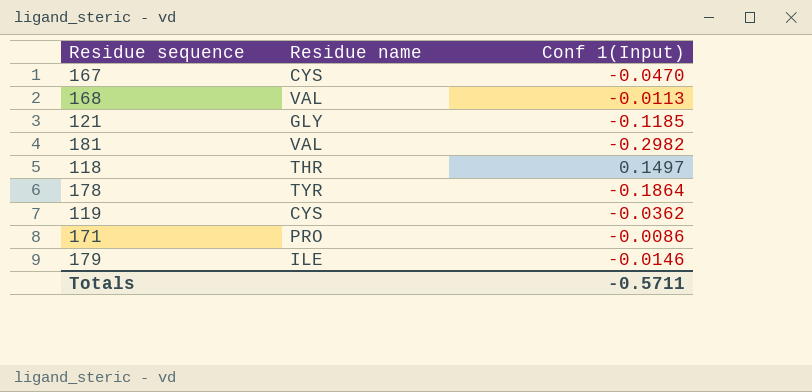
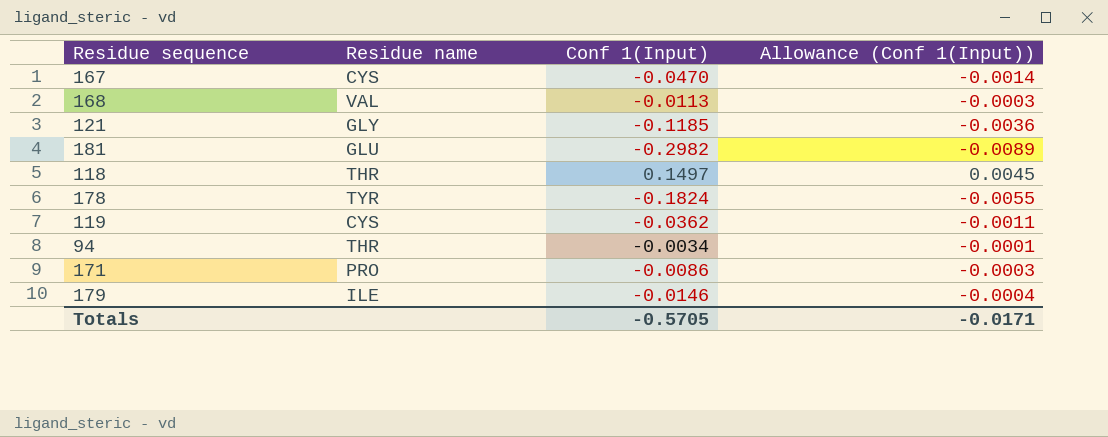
column Allowance (Conf 1(Input)) | formula: none -> [Conf 1(Input)] * 0.03
181 | Residue name: VAL -> GLU
178 | Conf 1(Input): -0.1864 -> -0.1824
row 94: none -> THR | -0.0034 | -0.0001
Totals | Conf 1(Input): -0.5711 -> -0.5705

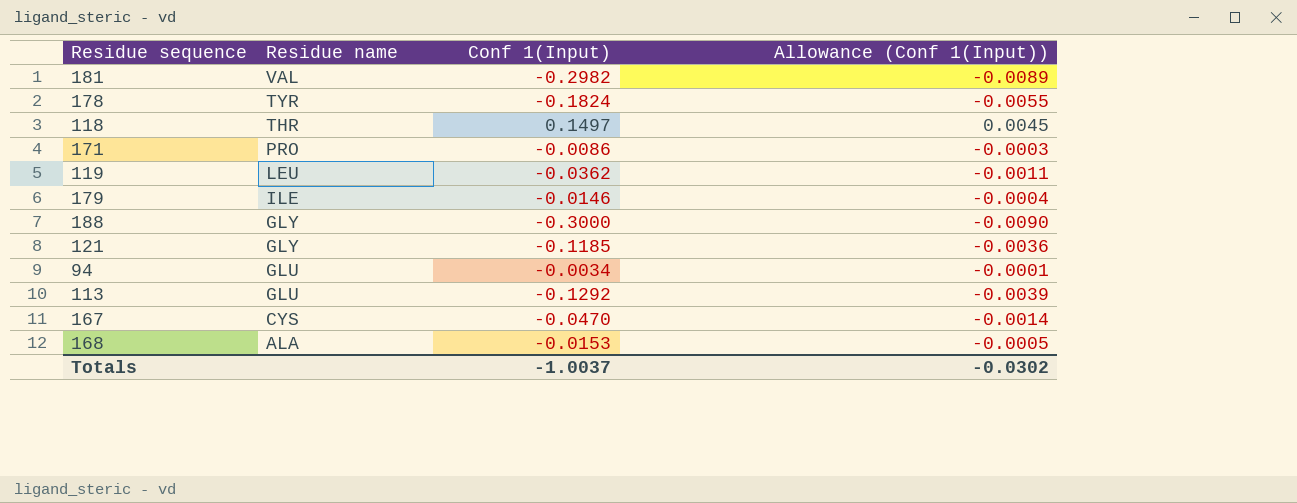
row order: none -> Residue name descending
181 | Residue name: GLU -> VAL
119 | Residue name: CYS -> LEU
row 188: none -> GLY | -0.3000 | -0.0090
94 | Residue name: THR -> GLU
row 113: none -> GLU | -0.1292 | -0.0039
168 | Residue name: VAL -> ALA
168 | Conf 1(Input): -0.0113 -> -0.0153
168 | Allowance (Conf 1(Input)): -0.0003 -> -0.0005
Totals | Conf 1(Input): -0.5705 -> -1.0037
Totals | Allowance (Conf 1(Input)): -0.0171 -> -0.0302

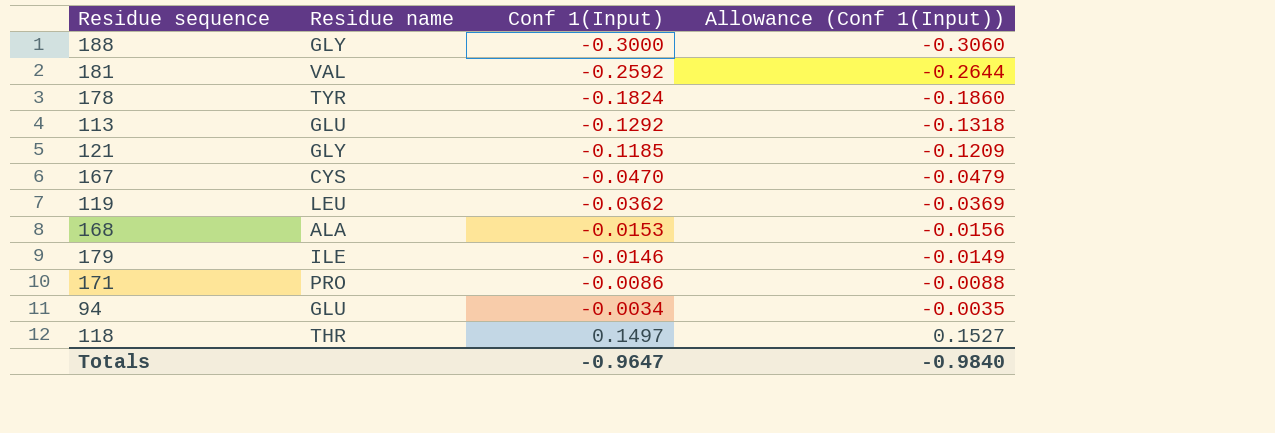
row order: Residue name descending -> Conf 1(Input) ascending
column Allowance (Conf 1(Input)) | formula: [Conf 1(Input)] * 0.03 -> [Conf 1(Input)] * 1.02
181 | Conf 1(Input): -0.2982 -> -0.2592
Totals | Conf 1(Input): -1.0037 -> -0.9647
Totals | Allowance (Conf 1(Input)): -0.0302 -> -0.9840

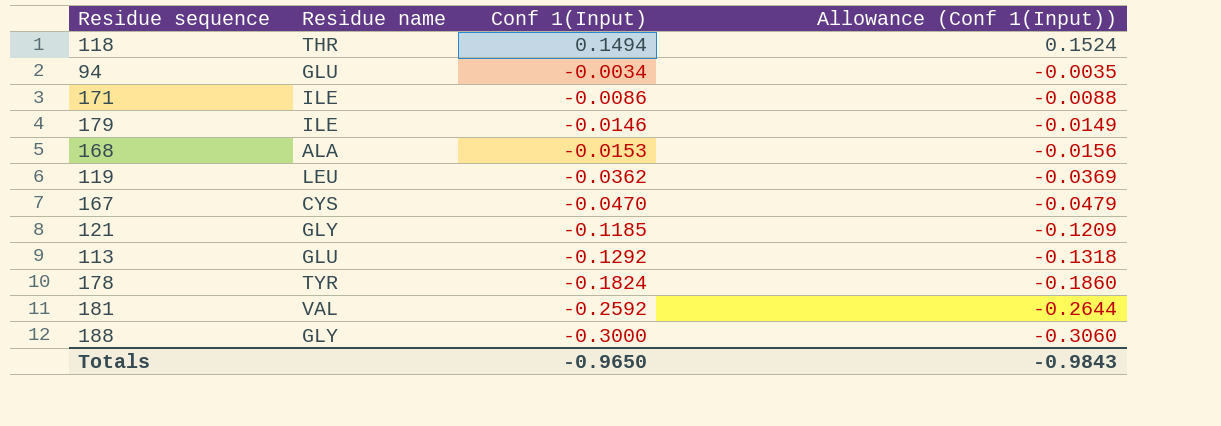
row order: Conf 1(Input) ascending -> Conf 1(Input) descending
118 | Conf 1(Input): 0.1497 -> 0.1494
118 | Allowance (Conf 1(Input)): 0.1527 -> 0.1524
171 | Residue name: PRO -> ILE
Totals | Conf 1(Input): -0.9647 -> -0.9650
Totals | Allowance (Conf 1(Input)): -0.9840 -> -0.9843

